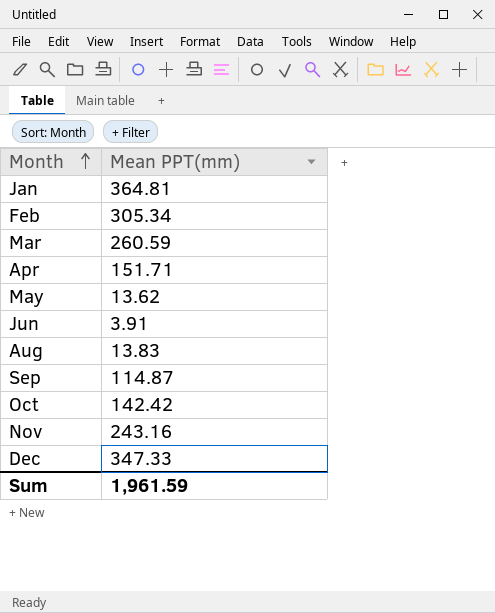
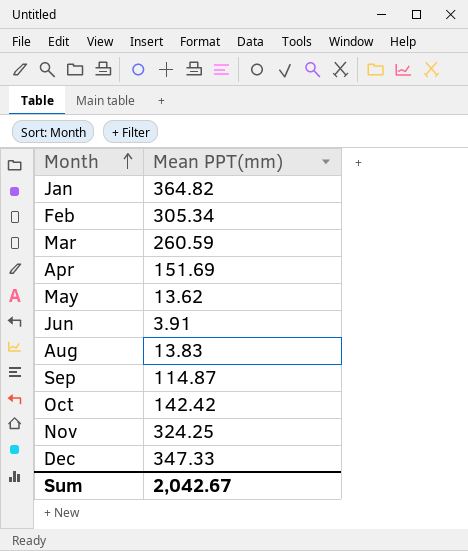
Jan | Mean PPT(mm): 364.81 -> 364.82
Apr | Mean PPT(mm): 151.71 -> 151.69
Nov | Mean PPT(mm): 243.16 -> 324.25
Sum | Mean PPT(mm): 1,961.59 -> 2,042.67

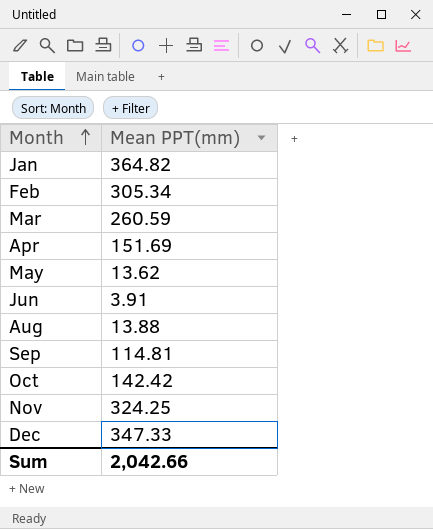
Aug | Mean PPT(mm): 13.83 -> 13.88
Sep | Mean PPT(mm): 114.87 -> 114.81
Sum | Mean PPT(mm): 2,042.67 -> 2,042.66

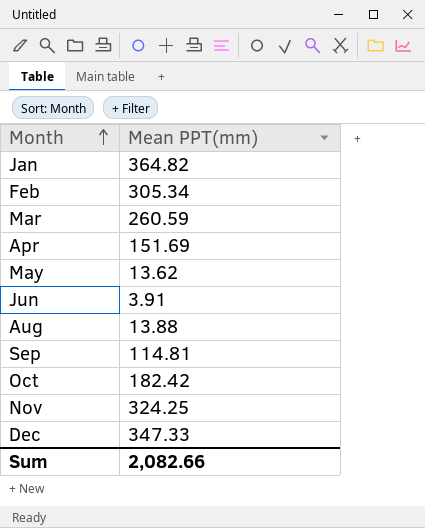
Oct | Mean PPT(mm): 142.42 -> 182.42
Sum | Mean PPT(mm): 2,042.66 -> 2,082.66

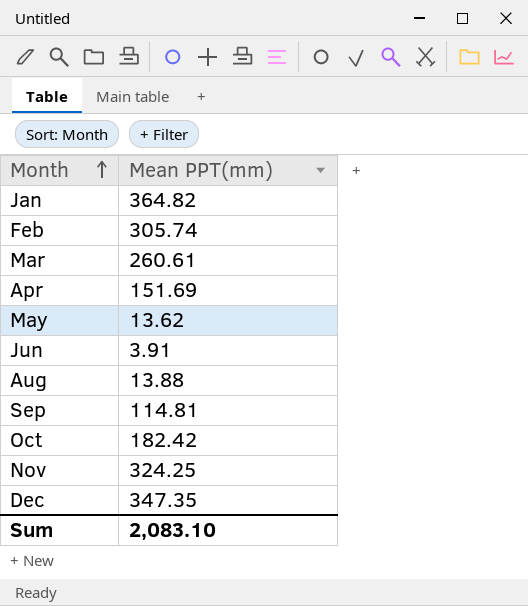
Feb | Mean PPT(mm): 305.34 -> 305.74
Mar | Mean PPT(mm): 260.59 -> 260.61
Dec | Mean PPT(mm): 347.33 -> 347.35
Sum | Mean PPT(mm): 2,082.66 -> 2,083.10

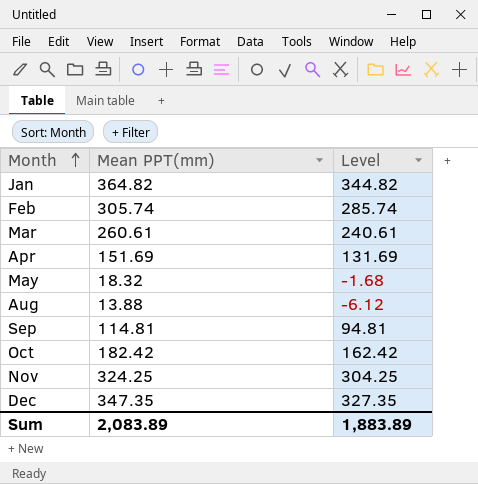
column Level | formula: none -> [Mean PPT(mm)] - 20
row Jun: 3.91 -> none
May | Mean PPT(mm): 13.62 -> 18.32
Sum | Mean PPT(mm): 2,083.10 -> 2,083.89

